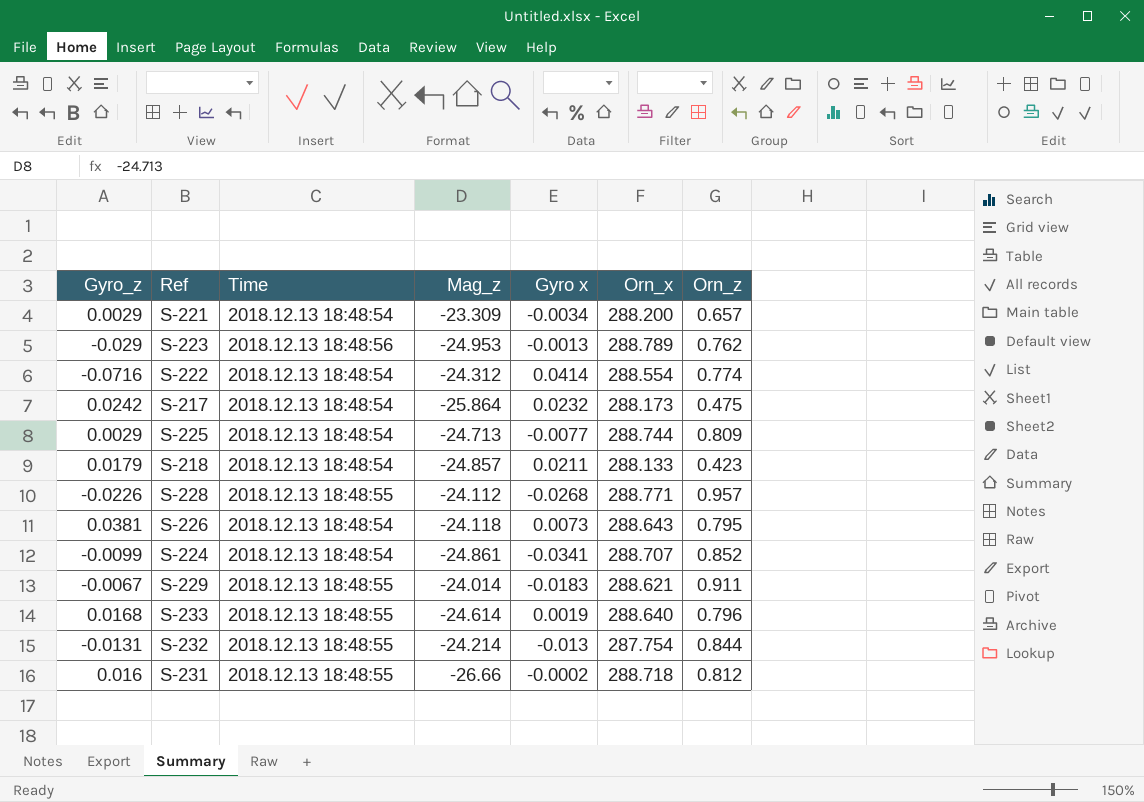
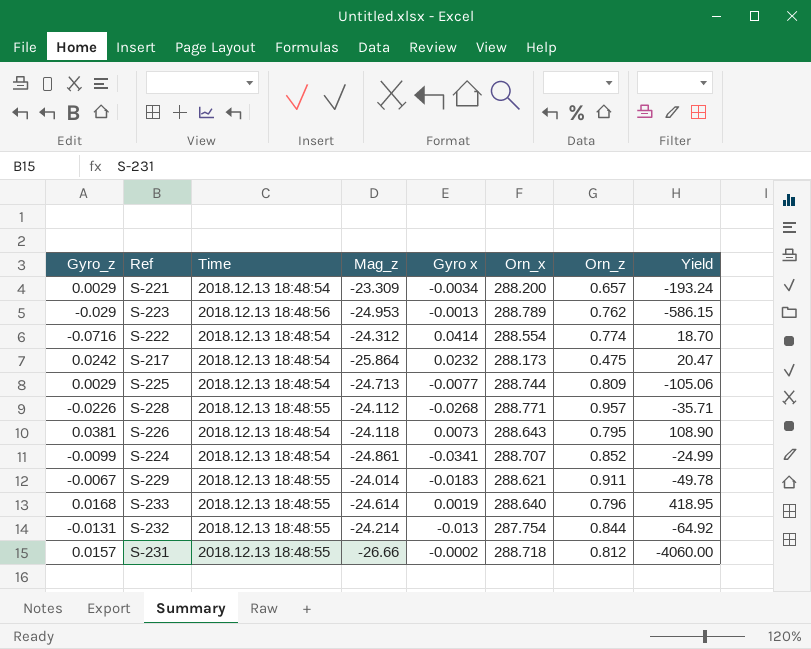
column Yield | formula: none -> [Orn_z] / [Gyro x]
row S-218: 0.0179 | 2018.12.13 18:48:54 | -24.857 | 0.0211 | 288.133 | 0.423 -> none
S-231 | Gyro_z: 0.016 -> 0.0157

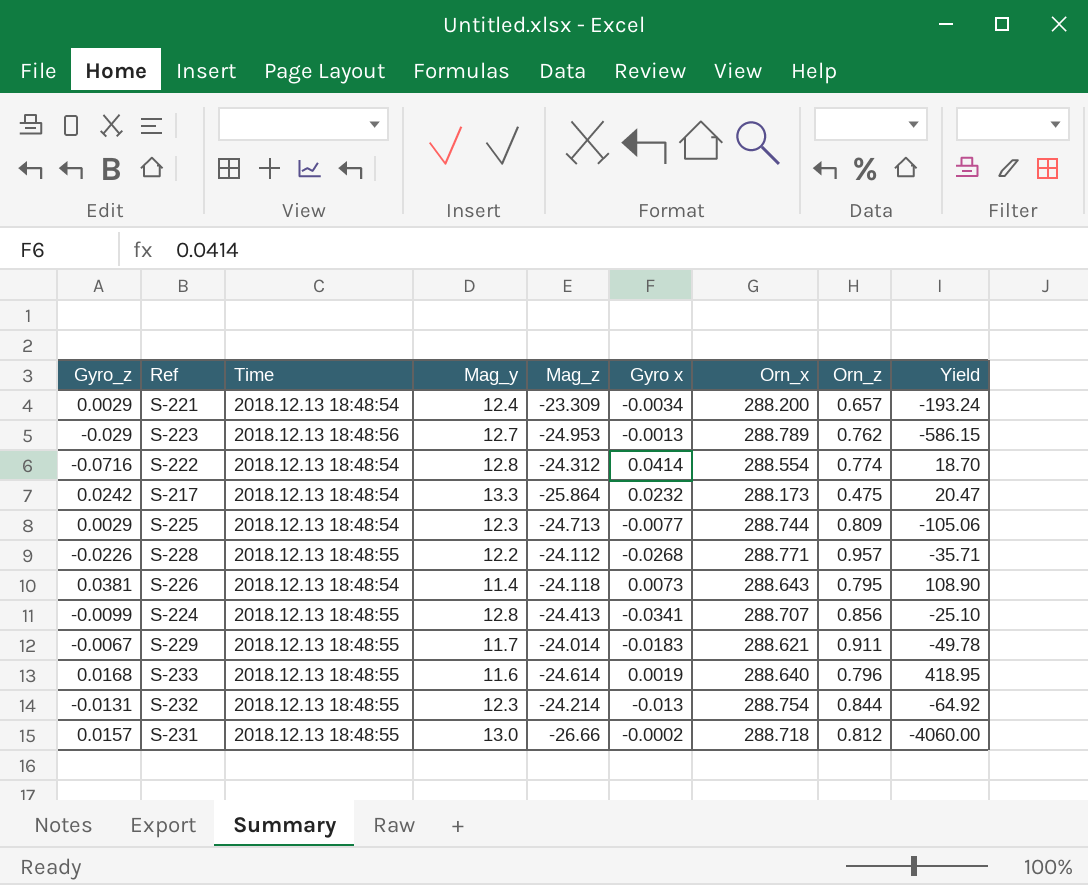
column Mag_y | position: none -> 4
S-224 | Time: 2018.12.13 18:48:54 -> 2018.12.13 18:48:55
S-224 | Mag_z: -24.861 -> -24.413
S-224 | Orn_z: 0.852 -> 0.856
S-224 | Yield: -24.99 -> -25.10
S-232 | Orn_x: 287.754 -> 288.754

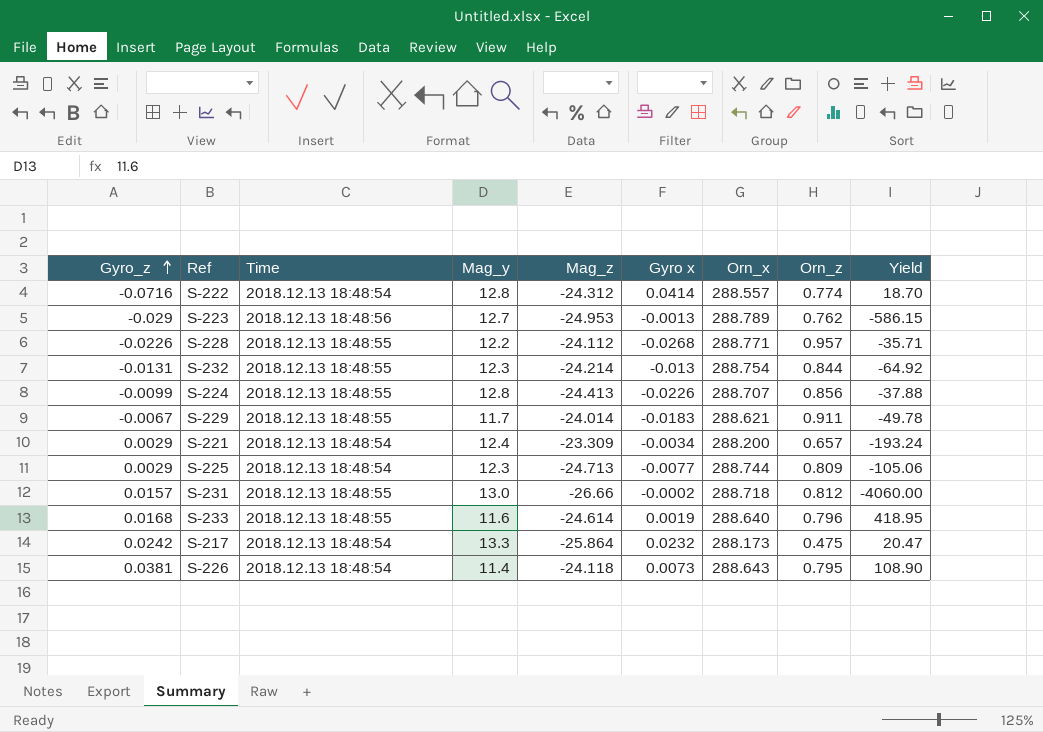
row order: none -> Gyro_z ascending
S-222 | Orn_x: 288.554 -> 288.557
S-224 | Gyro x: -0.0341 -> -0.0226
S-224 | Yield: -25.10 -> -37.88

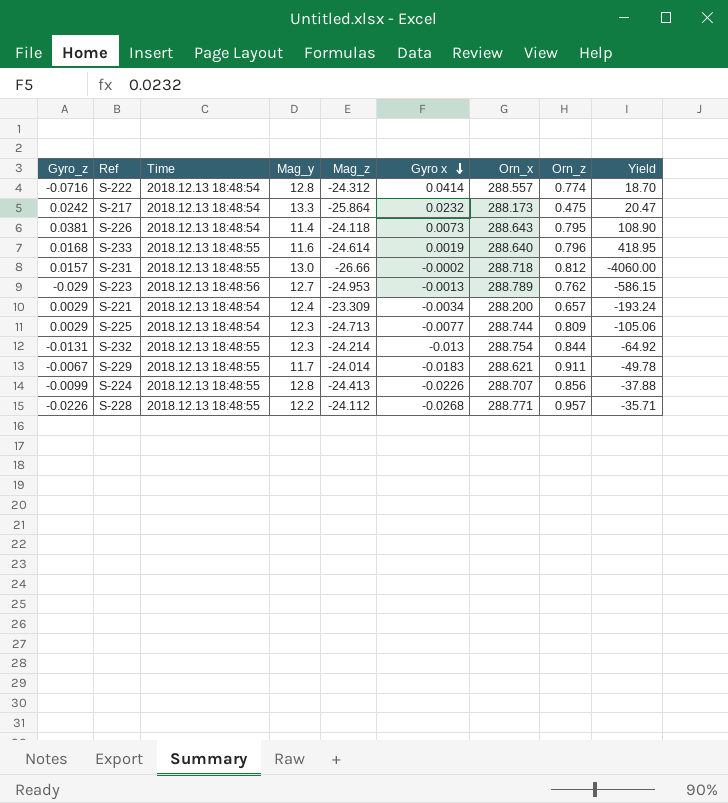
row order: Gyro_z ascending -> Gyro x descending

